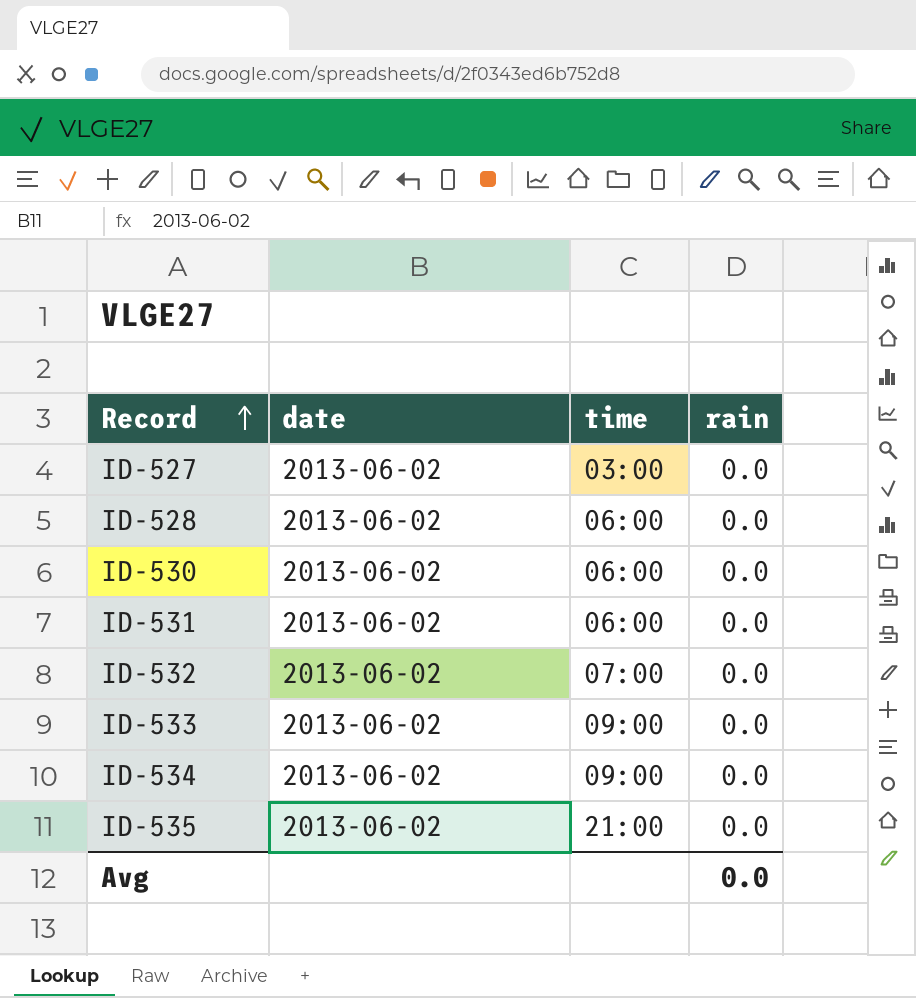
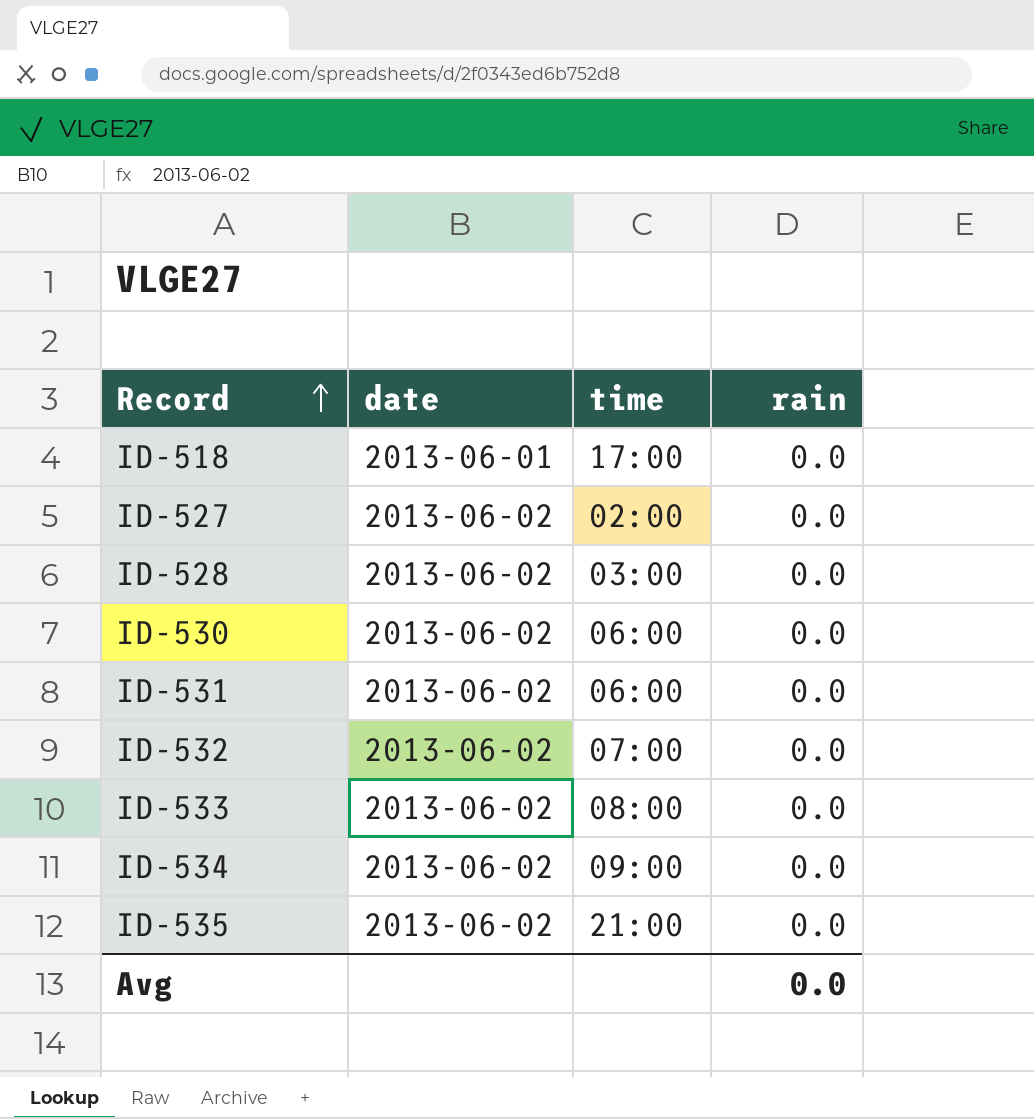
row ID-518: none -> 2013-06-01 | 17:00 | 0.0
ID-527 | time: 03:00 -> 02:00
ID-528 | time: 06:00 -> 03:00
ID-533 | time: 09:00 -> 08:00

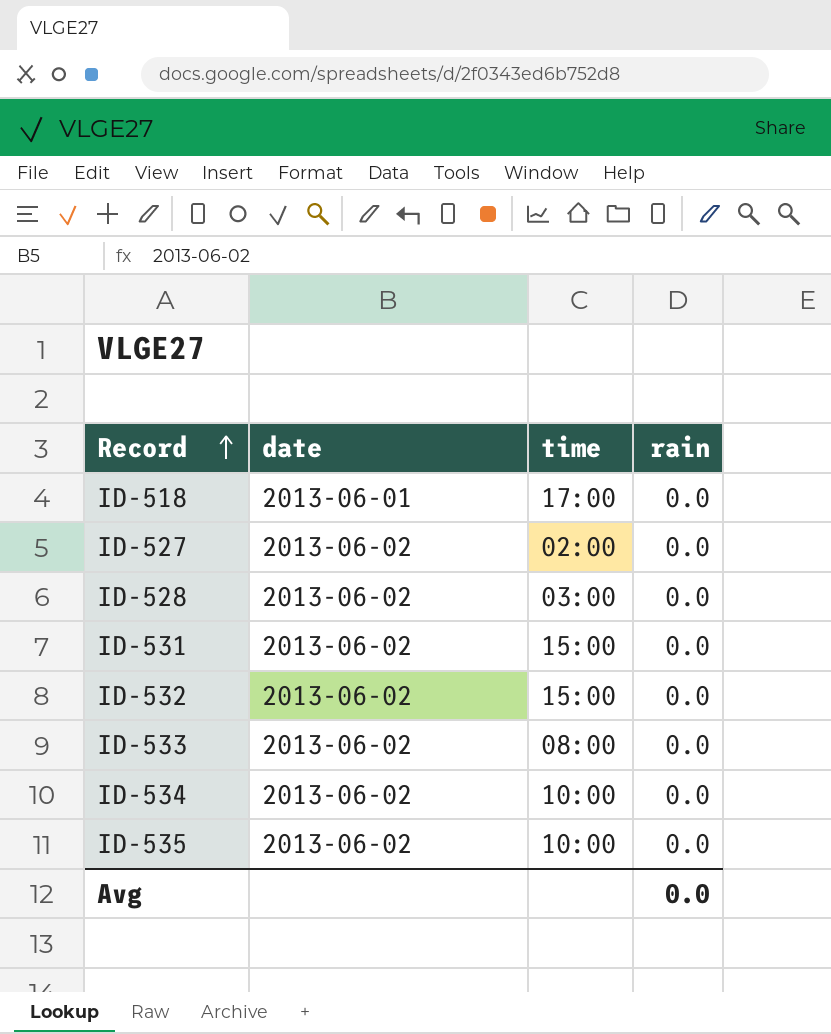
row ID-530: 2013-06-02 | 06:00 | 0.0 -> none
ID-531 | time: 06:00 -> 15:00
ID-532 | time: 07:00 -> 15:00
ID-534 | time: 09:00 -> 10:00
ID-535 | time: 21:00 -> 10:00

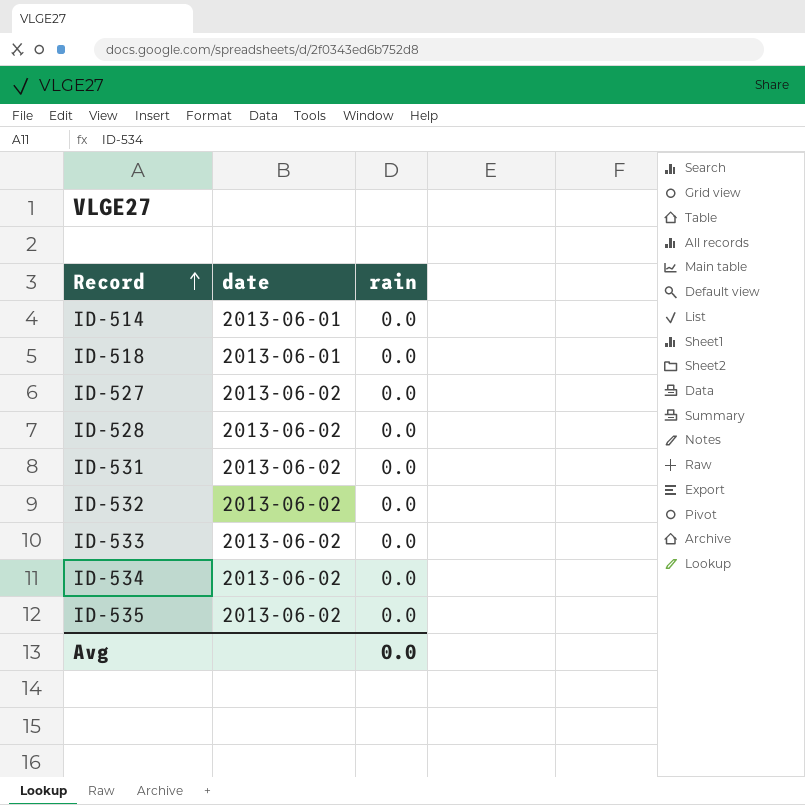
column time | position: 3 -> none
row ID-514: none -> 2013-06-01 | 0.0

